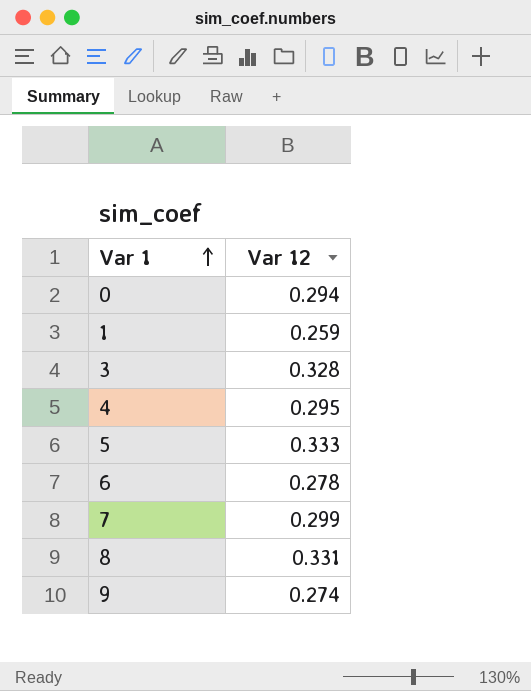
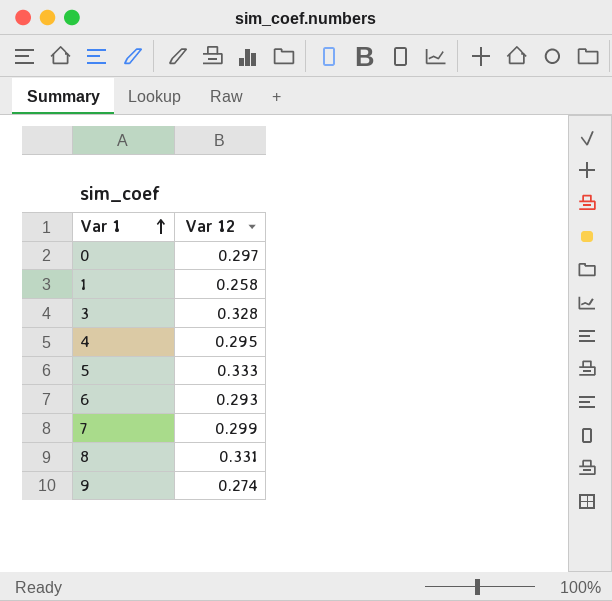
0 | Var 12: 0.294 -> 0.297
1 | Var 12: 0.259 -> 0.258
6 | Var 12: 0.278 -> 0.293

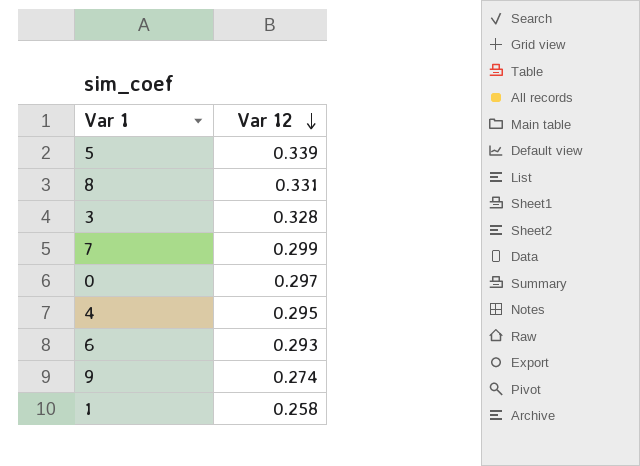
row order: Var 1 ascending -> Var 12 descending
5 | Var 12: 0.333 -> 0.339

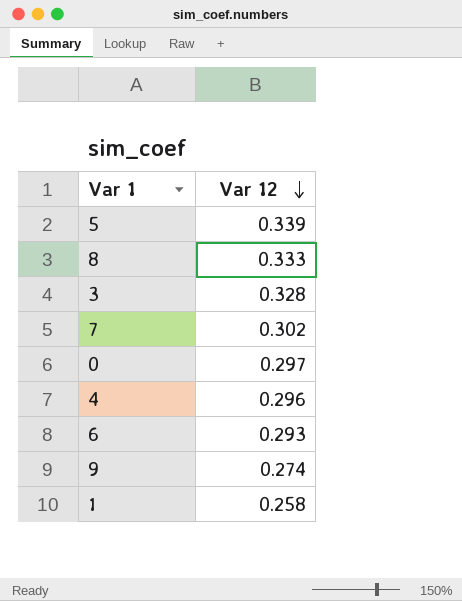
8 | Var 12: 0.331 -> 0.333
7 | Var 12: 0.299 -> 0.302
4 | Var 12: 0.295 -> 0.296

